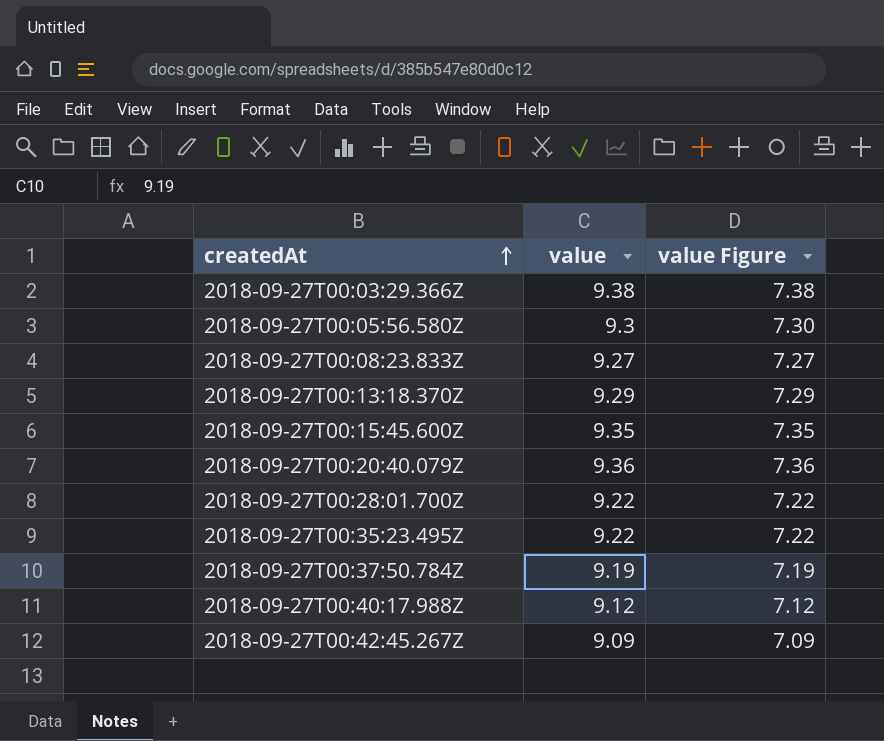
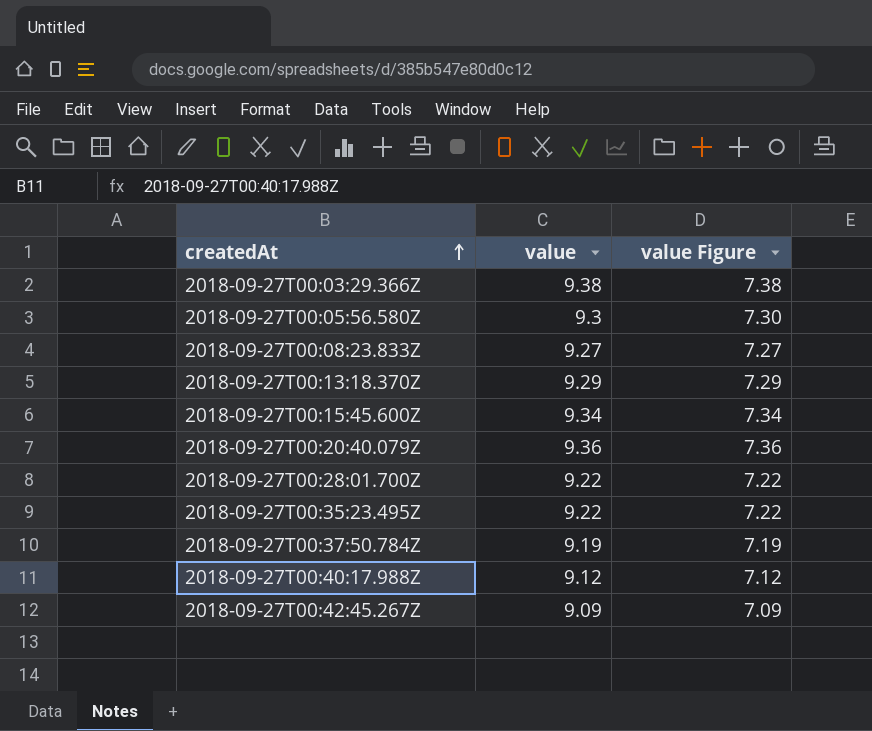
2018-09-27T00:15:45.600Z | value: 9.35 -> 9.34
2018-09-27T00:15:45.600Z | value Figure: 7.35 -> 7.34

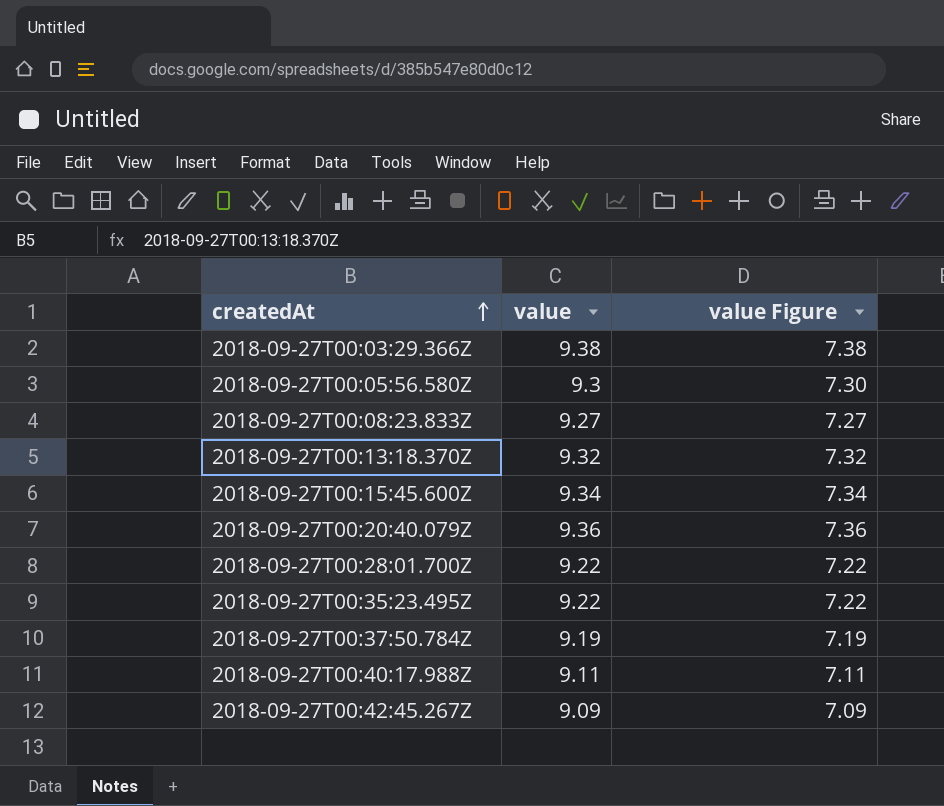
2018-09-27T00:13:18.370Z | value: 9.29 -> 9.32
2018-09-27T00:13:18.370Z | value Figure: 7.29 -> 7.32
2018-09-27T00:40:17.988Z | value: 9.12 -> 9.11
2018-09-27T00:40:17.988Z | value Figure: 7.12 -> 7.11

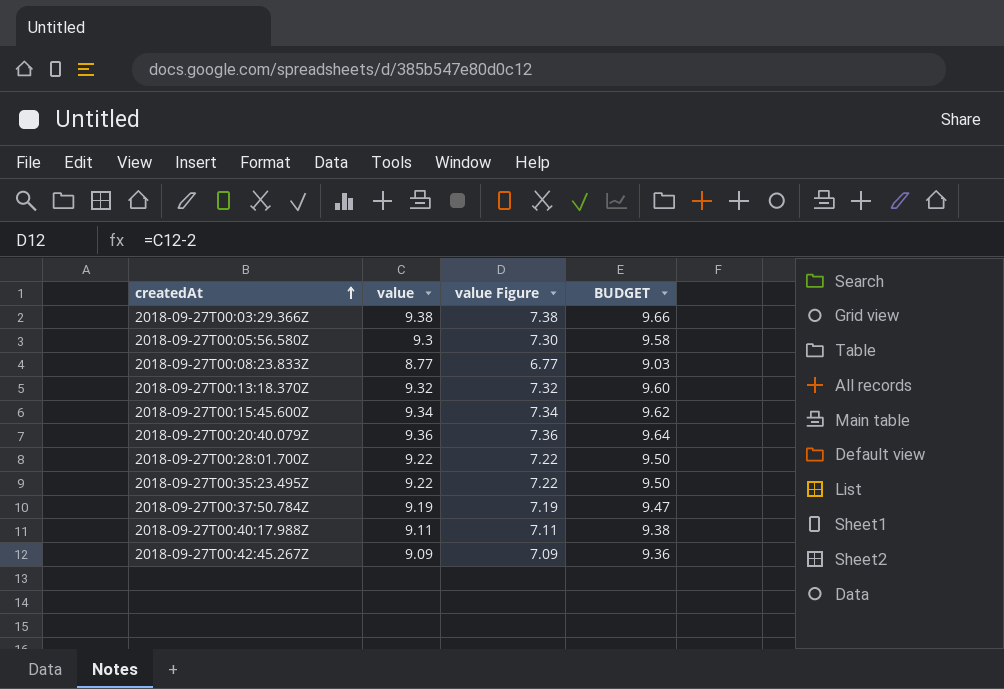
column BUDGET | formula: none -> [value] * 1.03
2018-09-27T00:08:23.833Z | value: 9.27 -> 8.77
2018-09-27T00:08:23.833Z | value Figure: 7.27 -> 6.77

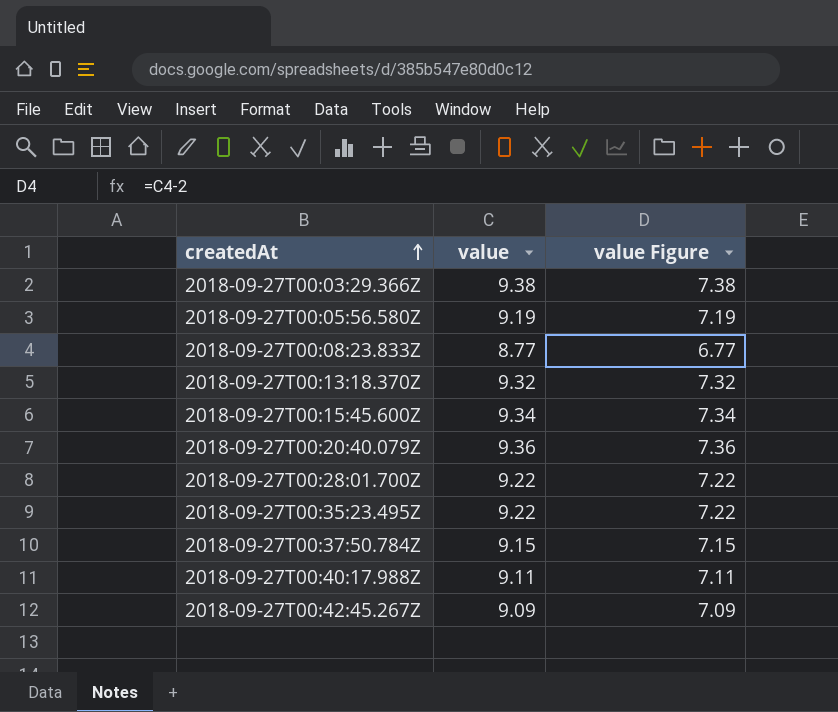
column BUDGET | formula: [value] * 1.03 -> none
2018-09-27T00:05:56.580Z | value: 9.3 -> 9.19
2018-09-27T00:05:56.580Z | value Figure: 7.30 -> 7.19
2018-09-27T00:37:50.784Z | value: 9.19 -> 9.15
2018-09-27T00:37:50.784Z | value Figure: 7.19 -> 7.15

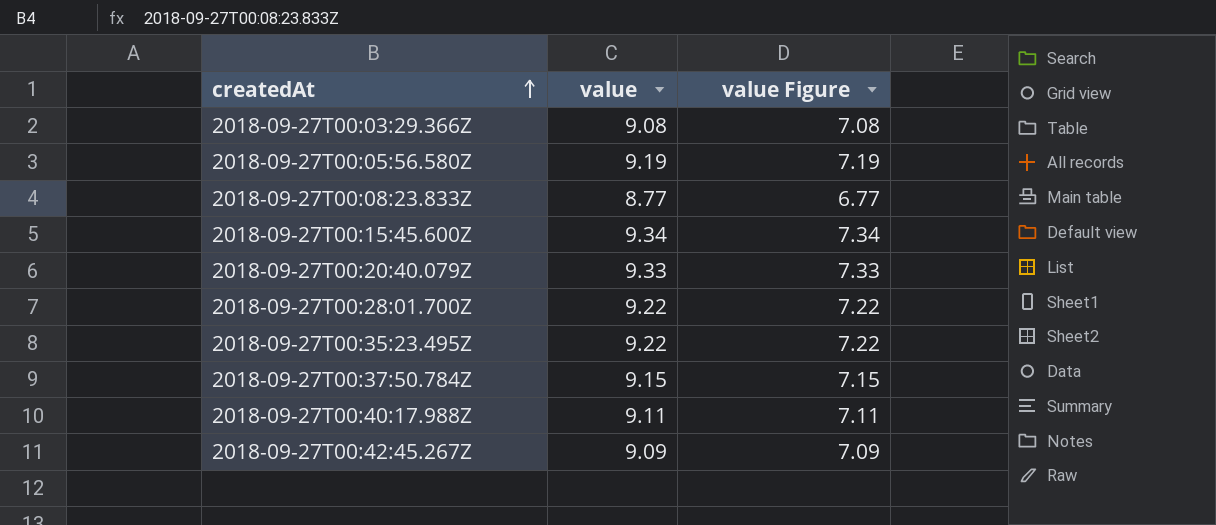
row 2018-09-27T00:13:18.370Z: 9.32 | 7.32 -> none
2018-09-27T00:03:29.366Z | value: 9.38 -> 9.08
2018-09-27T00:03:29.366Z | value Figure: 7.38 -> 7.08
2018-09-27T00:20:40.079Z | value: 9.36 -> 9.33
2018-09-27T00:20:40.079Z | value Figure: 7.36 -> 7.33

